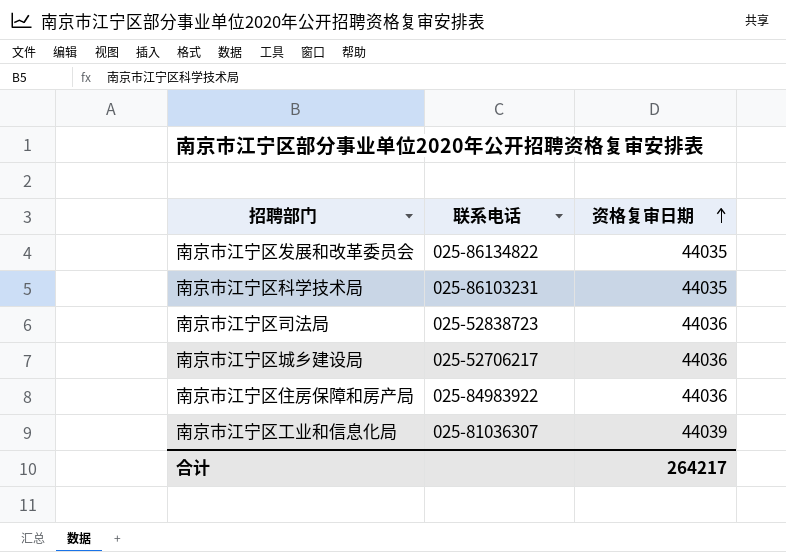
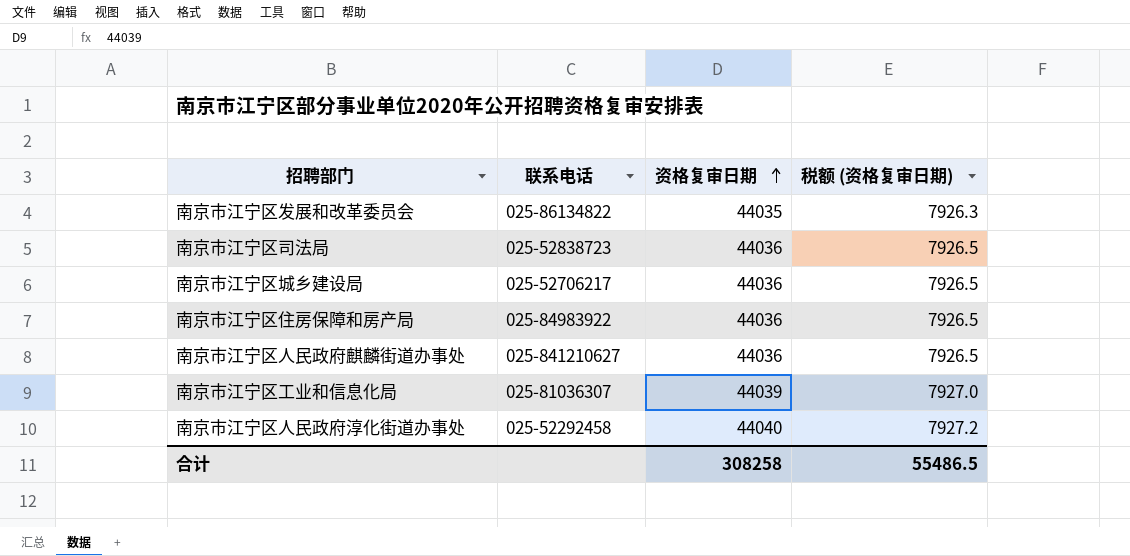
column 税额 (资格复审日期) | formula: none -> [资格复审日期] * 0.18
row 南京市江宁区科学技术局: 025-86103231 | 44035 -> none
row 南京市江宁区人民政府麒麟街道办事处: none -> 025-841210627 | 44036 | 7926.5
row 南京市江宁区人民政府淳化街道办事处: none -> 025-52292458 | 44040 | 7927.2
合计 | 资格复审日期: 264217 -> 308258

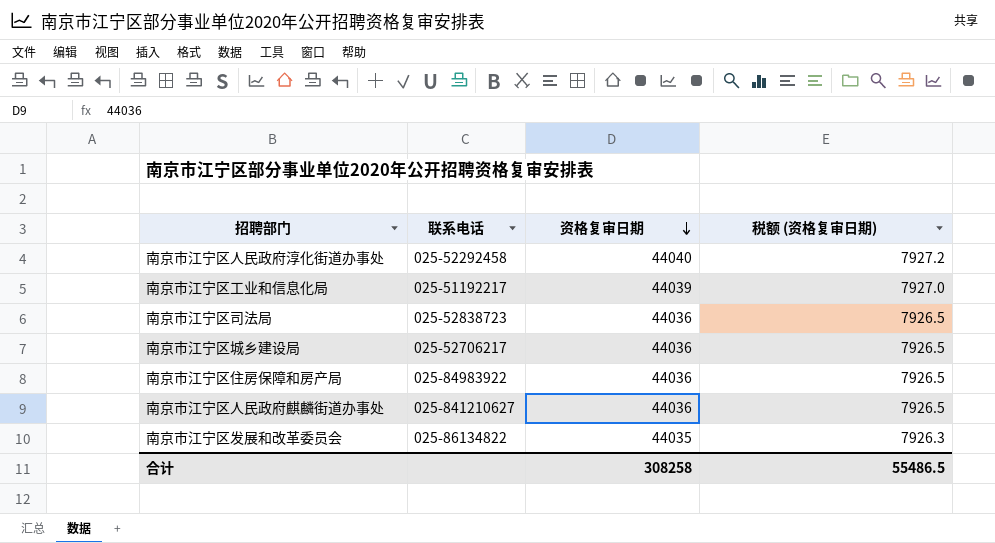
row order: 资格复审日期 ascending -> 资格复审日期 descending
南京市江宁区工业和信息化局 | 联系电话: 025-81036307 -> 025-51192217

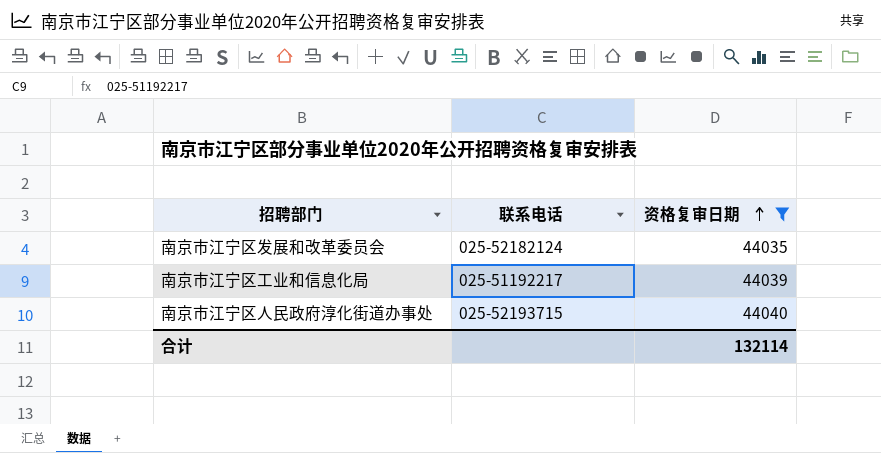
filter: none -> 资格复审日期 != 44036
row order: 资格复审日期 descending -> 资格复审日期 ascending
column 税额 (资格复审日期) | formula: [资格复审日期] * 0.18 -> none
南京市江宁区发展和改革委员会 | 联系电话: 025-86134822 -> 025-52182124
南京市江宁区人民政府淳化街道办事处 | 联系电话: 025-52292458 -> 025-52193715
合计 | 资格复审日期: 308258 -> 132114

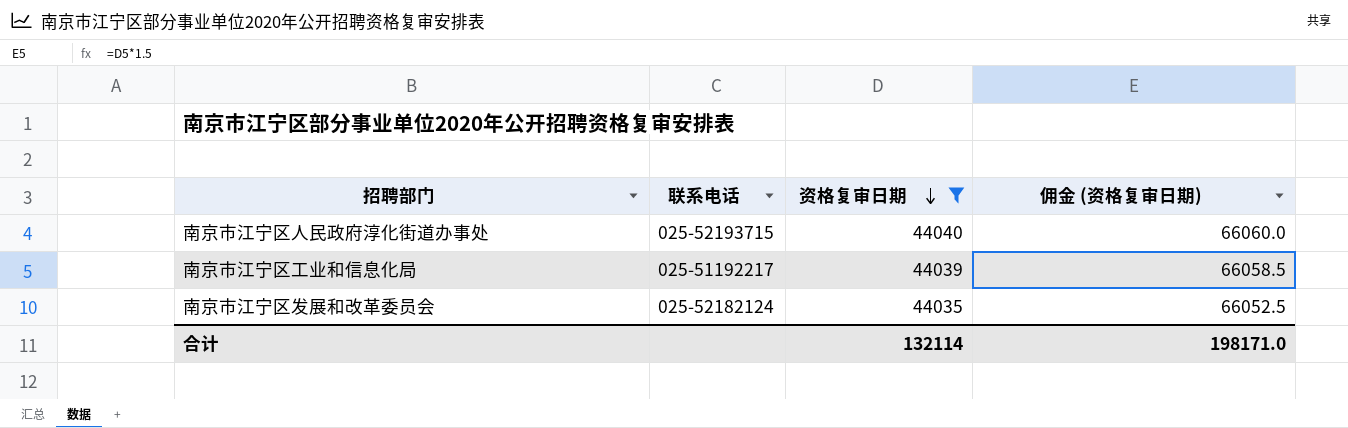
row order: 资格复审日期 ascending -> 资格复审日期 descending
column 佣金 (资格复审日期) | formula: none -> [资格复审日期] * 1.5

